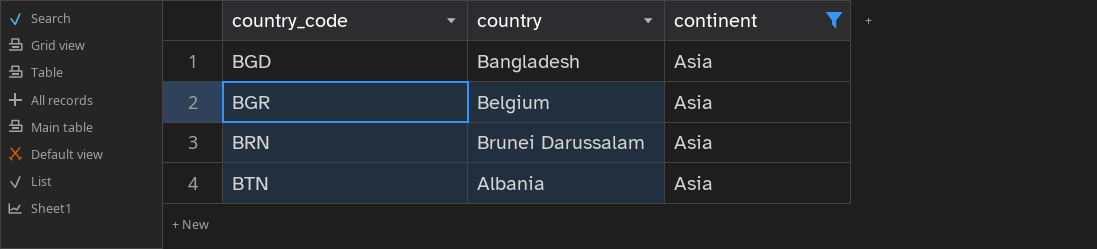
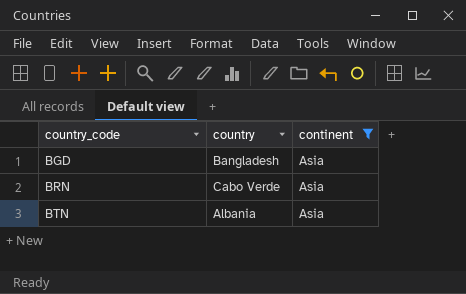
row BGR: Belgium | Asia -> none
BRN | country: Brunei Darussalam -> Cabo Verde

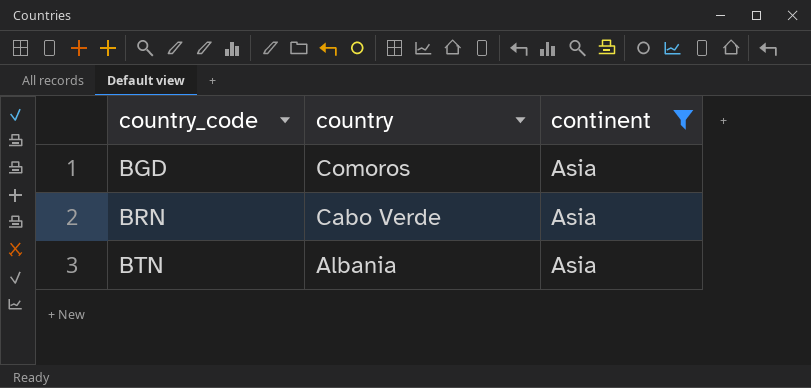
BGD | country: Bangladesh -> Comoros

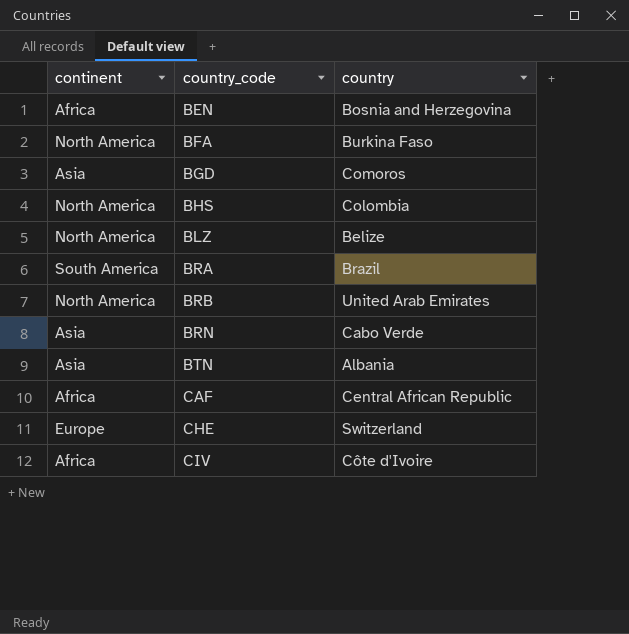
filter: continent = Asia -> none
column continent | position: 3 -> 1

